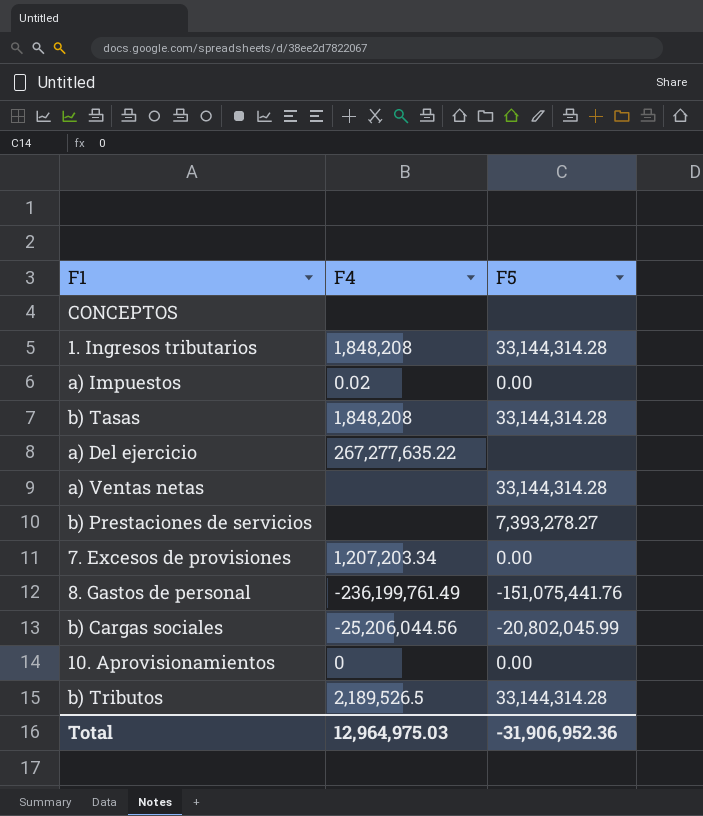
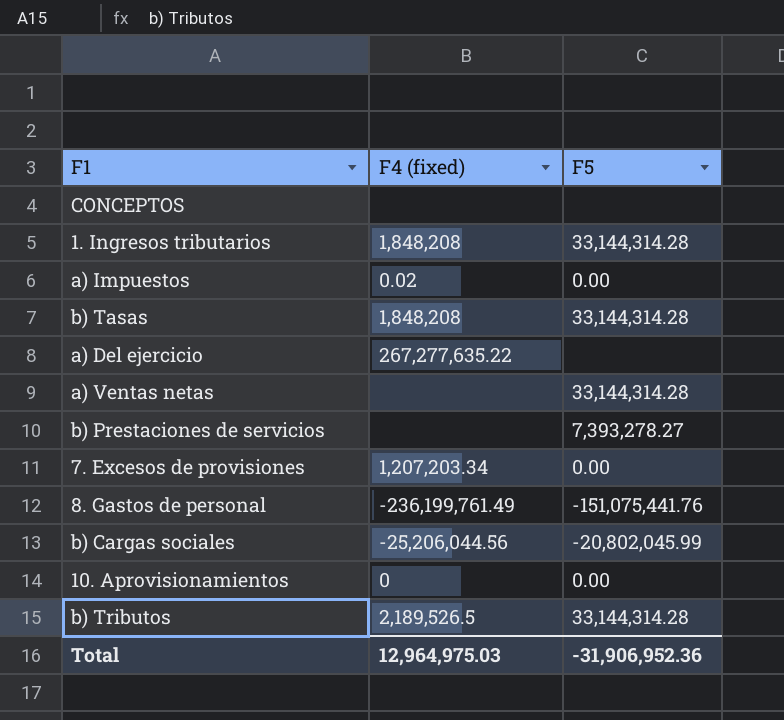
column name: F4 -> F4 (fixed)

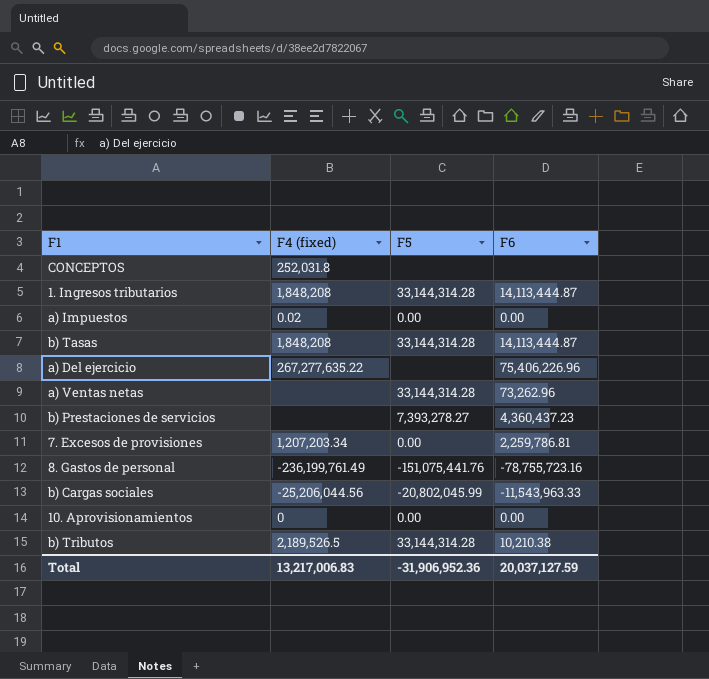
column F6 | position: none -> 4
CONCEPTOS | F4 (fixed): none -> 252,031.8
Total | F4 (fixed): 12,964,975.03 -> 13,217,006.83

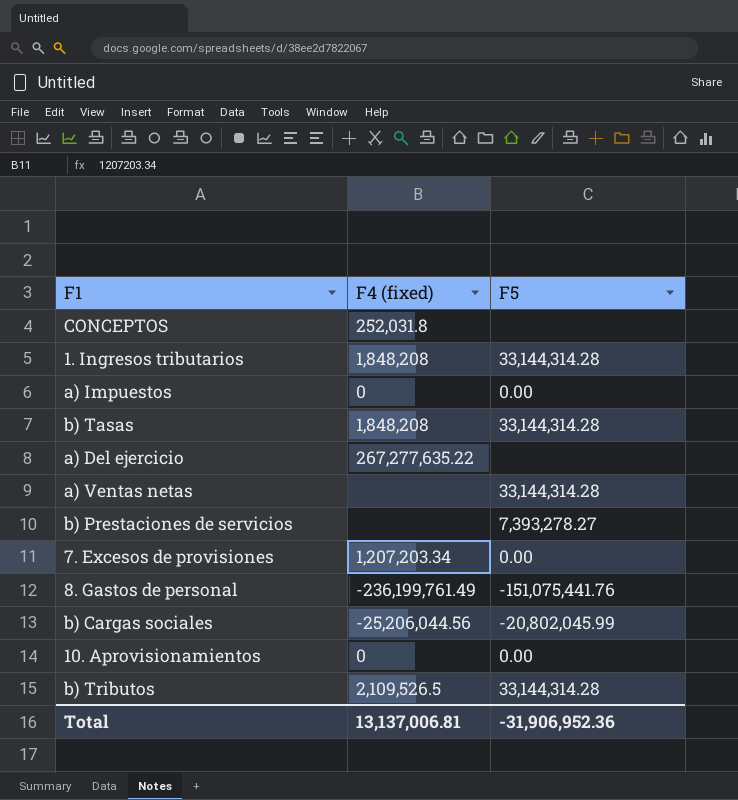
column F6 | position: 4 -> none
a) Impuestos | F4 (fixed): 0.02 -> 0
b) Tributos | F4 (fixed): 2,189,526.5 -> 2,109,526.5
Total | F4 (fixed): 13,217,006.83 -> 13,137,006.81

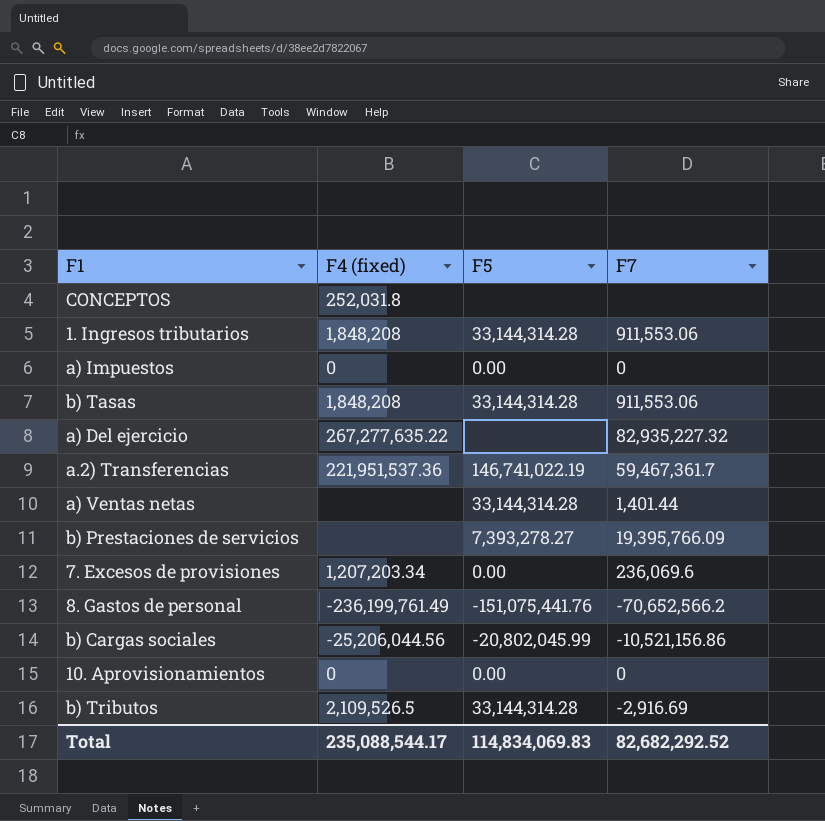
column F7 | position: none -> 4
row a.2) Transferencias: none -> 221,951,537.36 | 146,741,022.19 | 59,467,361.7
Total | F4 (fixed): 13,137,006.81 -> 235,088,544.17
Total | F5: -31,906,952.36 -> 114,834,069.83

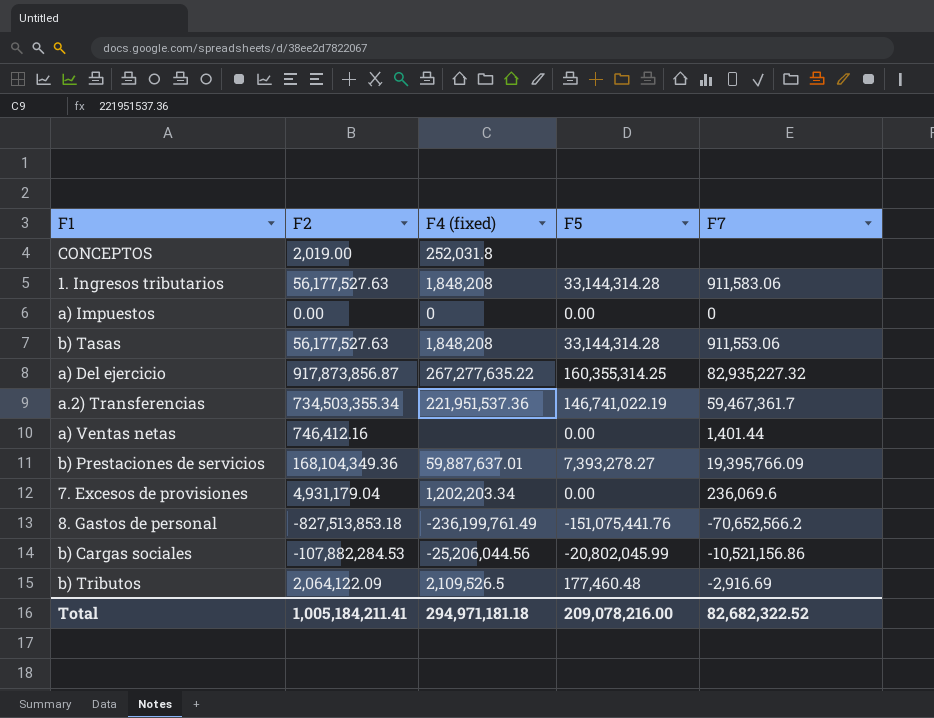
column F2 | position: none -> 2
row 10. Aprovisionamientos: 0 | 0.00 | 0 -> none
1. Ingresos tributarios | F7: 911,553.06 -> 911,583.06
a) Del ejercicio | F5: none -> 160,355,314.25
a) Ventas netas | F5: 33,144,314.28 -> 0.00
b) Prestaciones de servicios | F4 (fixed): none -> 59,887,637.01
7. Excesos de provisiones | F4 (fixed): 1,207,203.34 -> 1,202,203.34
b) Tributos | F5: 33,144,314.28 -> 177,460.48
Total | F4 (fixed): 235,088,544.17 -> 294,971,181.18
Total | F5: 114,834,069.83 -> 209,078,216.00
Total | F7: 82,682,292.52 -> 82,682,322.52

